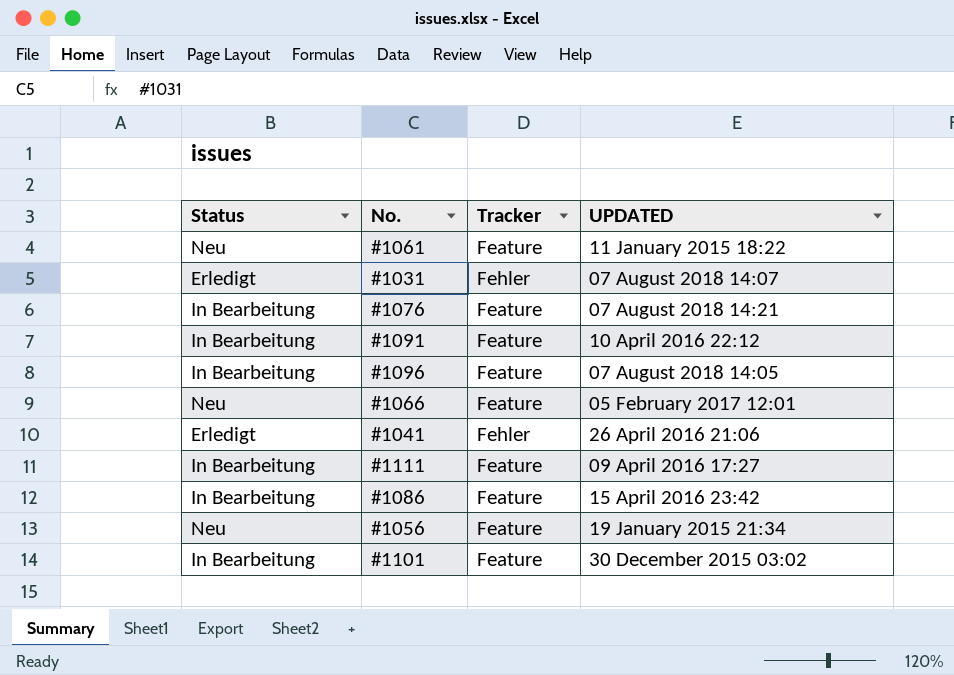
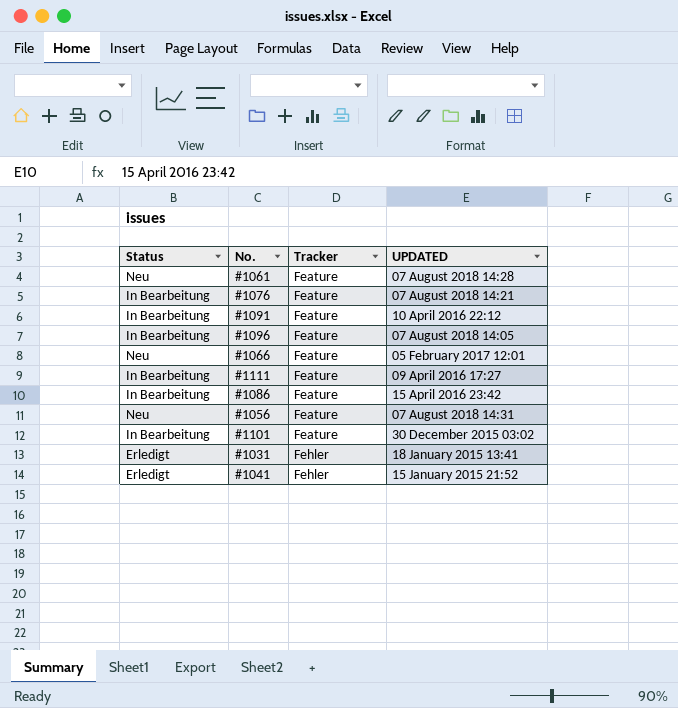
row order: none -> Tracker ascending
#1061 | UPDATED: 11 January 2015 18:22 -> 07 August 2018 14:28
#1056 | UPDATED: 19 January 2015 21:34 -> 07 August 2018 14:31
#1031 | UPDATED: 07 August 2018 14:07 -> 18 January 2015 13:41
#1041 | UPDATED: 26 April 2016 21:06 -> 15 January 2015 21:52

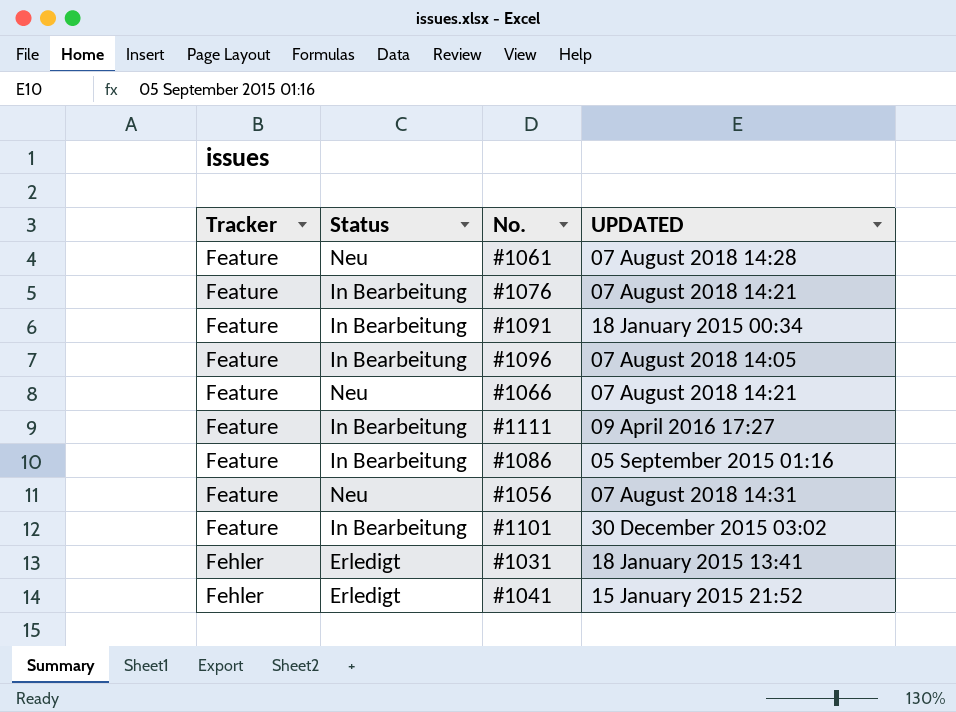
column Tracker | position: 3 -> 1
#1091 | UPDATED: 10 April 2016 22:12 -> 18 January 2015 00:34
#1066 | UPDATED: 05 February 2017 12:01 -> 07 August 2018 14:21
#1086 | UPDATED: 15 April 2016 23:42 -> 05 September 2015 01:16

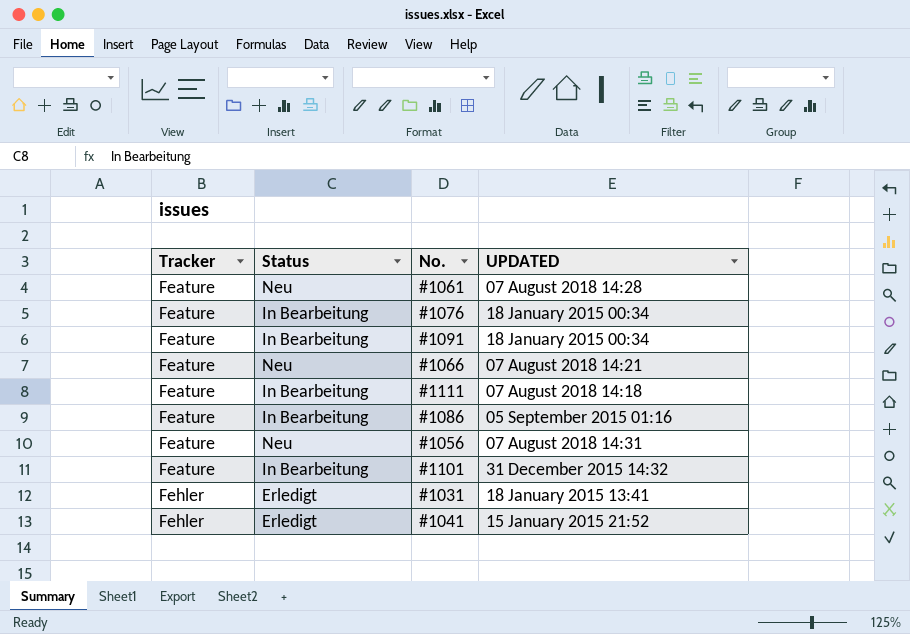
row #1096: Feature | In Bearbeitung | 07 August 2018 14:05 -> none
#1076 | UPDATED: 07 August 2018 14:21 -> 18 January 2015 00:34
#1111 | UPDATED: 09 April 2016 17:27 -> 07 August 2018 14:18
#1101 | UPDATED: 30 December 2015 03:02 -> 31 December 2015 14:32

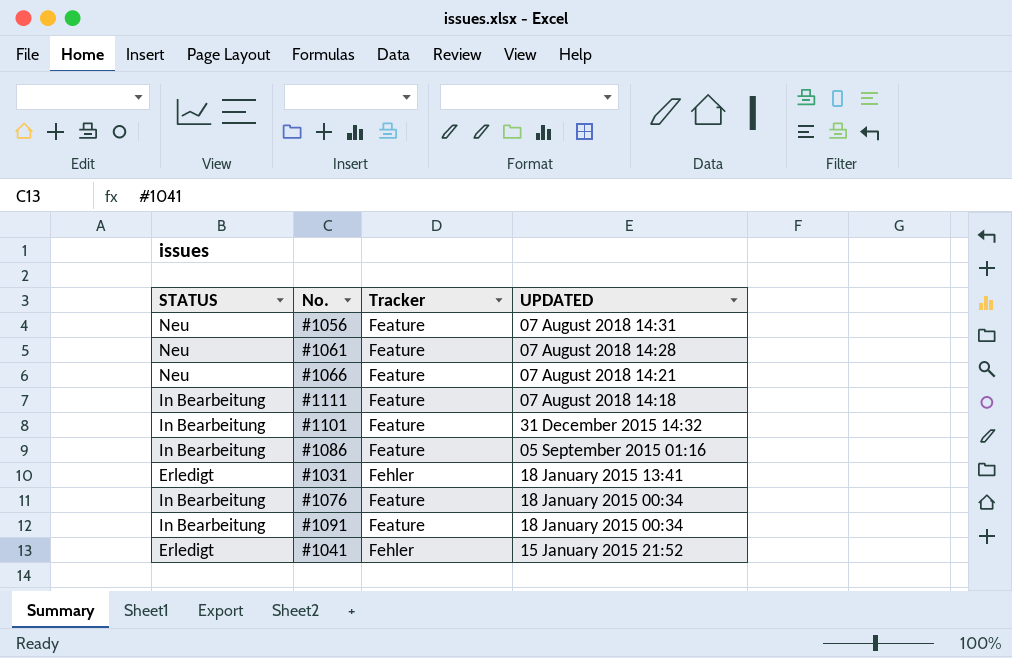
row order: Tracker ascending -> UPDATED descending
column name: Status -> STATUS
column Tracker | position: 1 -> 3

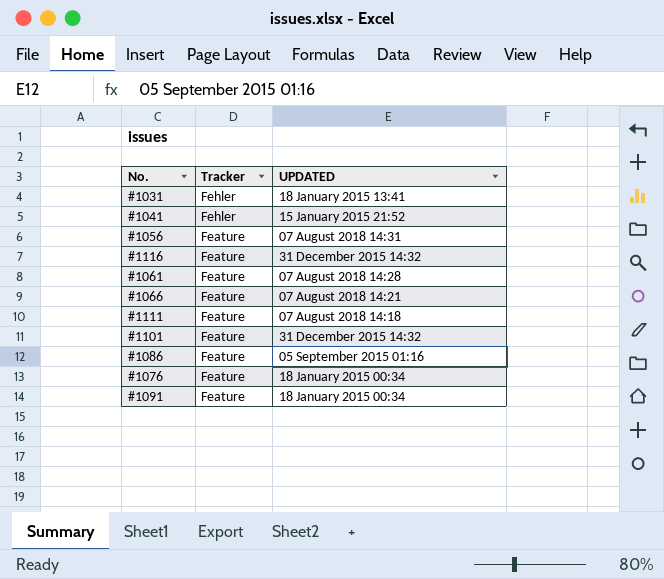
row order: UPDATED descending -> Tracker descending
column STATUS | position: 1 -> none
row #1116: none -> Feature | 31 December 2015 14:32

